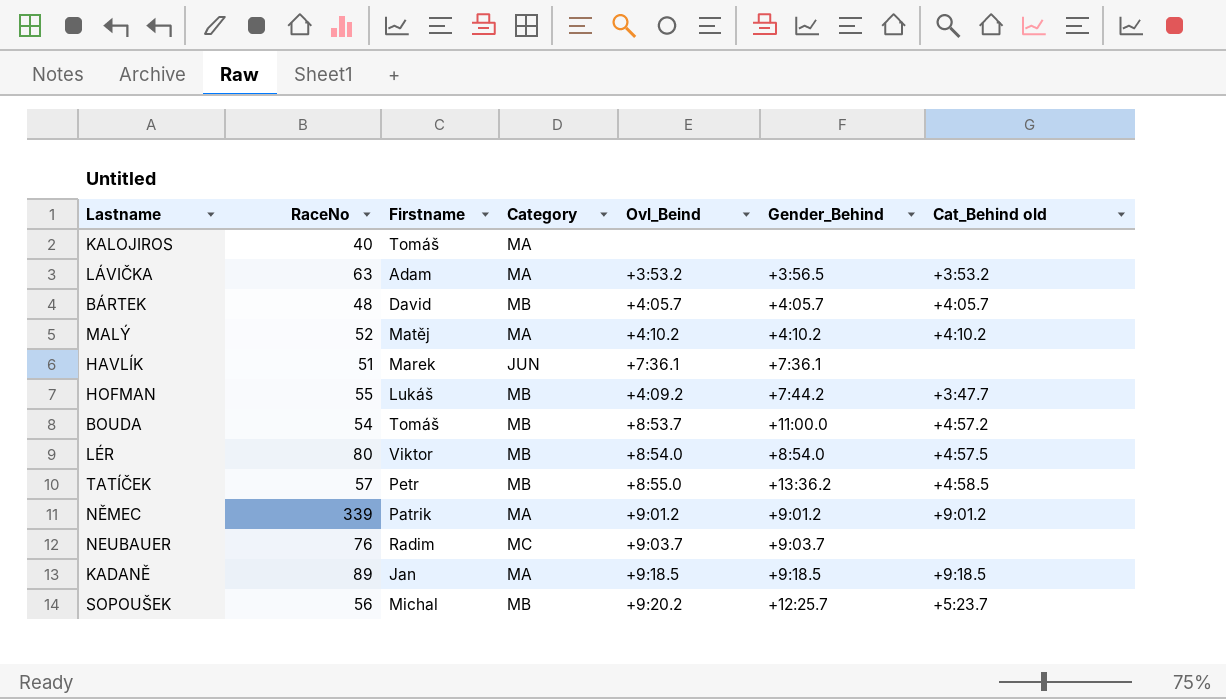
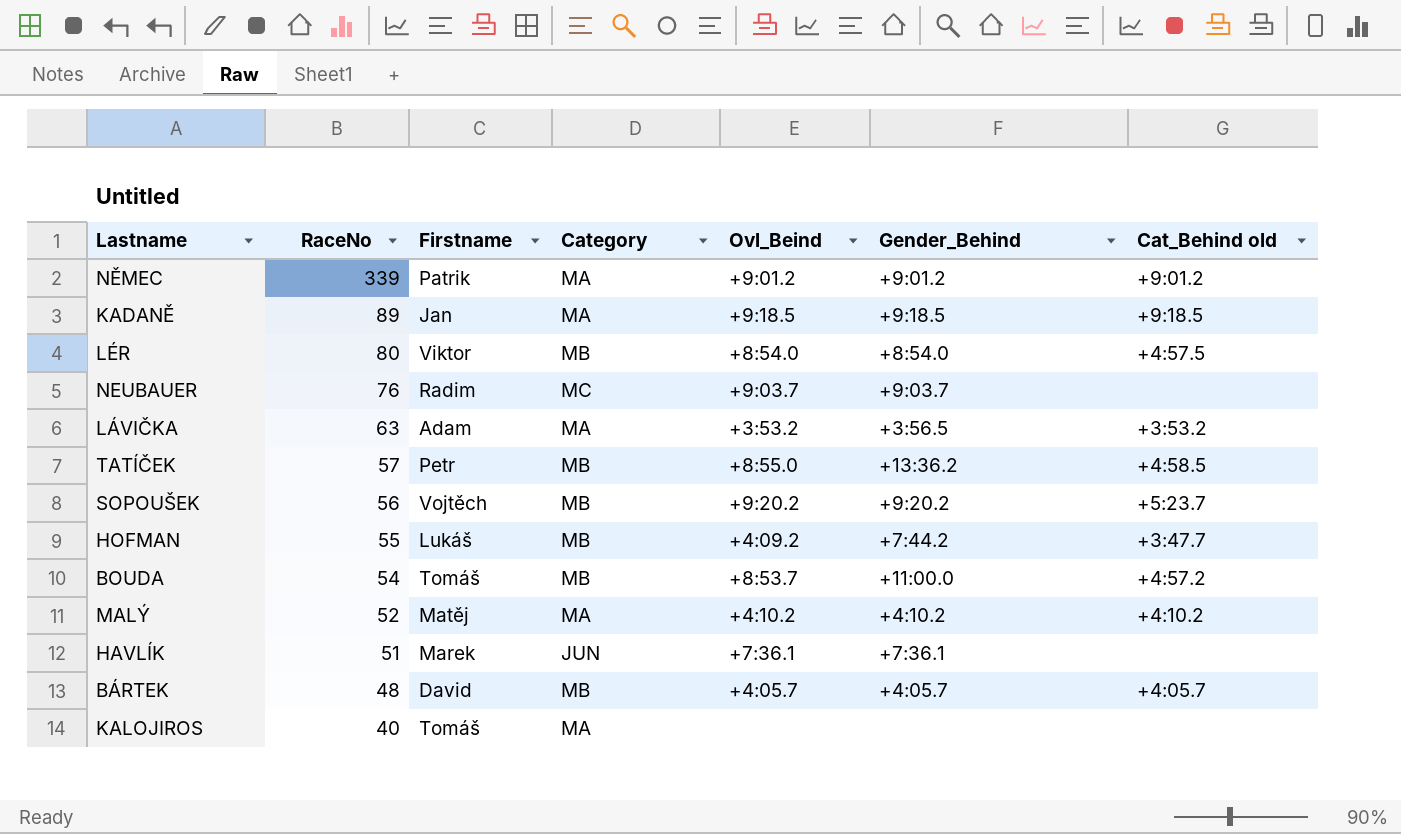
row order: none -> RaceNo descending
SOPOUŠEK | Firstname: Michal -> Vojtěch
SOPOUŠEK | Gender_Behind: +12:25.7 -> +9:20.2

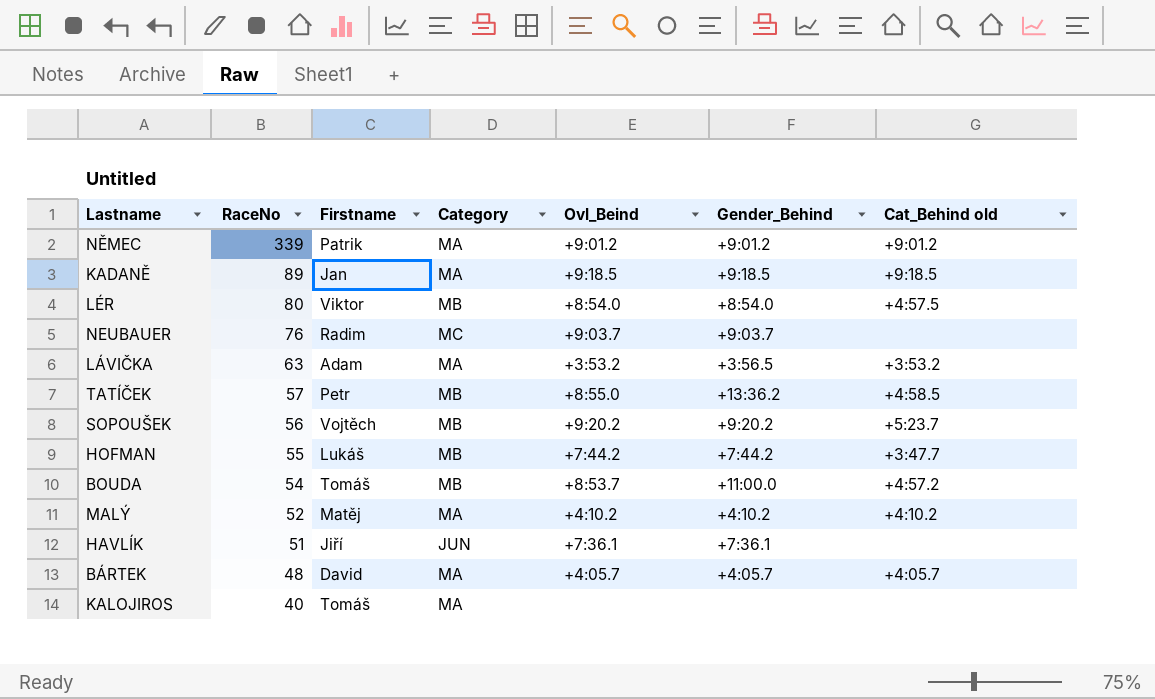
HOFMAN | Ovl_Beind: +4:09.2 -> +7:44.2
HAVLÍK | Firstname: Marek -> Jiří
BÁRTEK | Category: MB -> MA

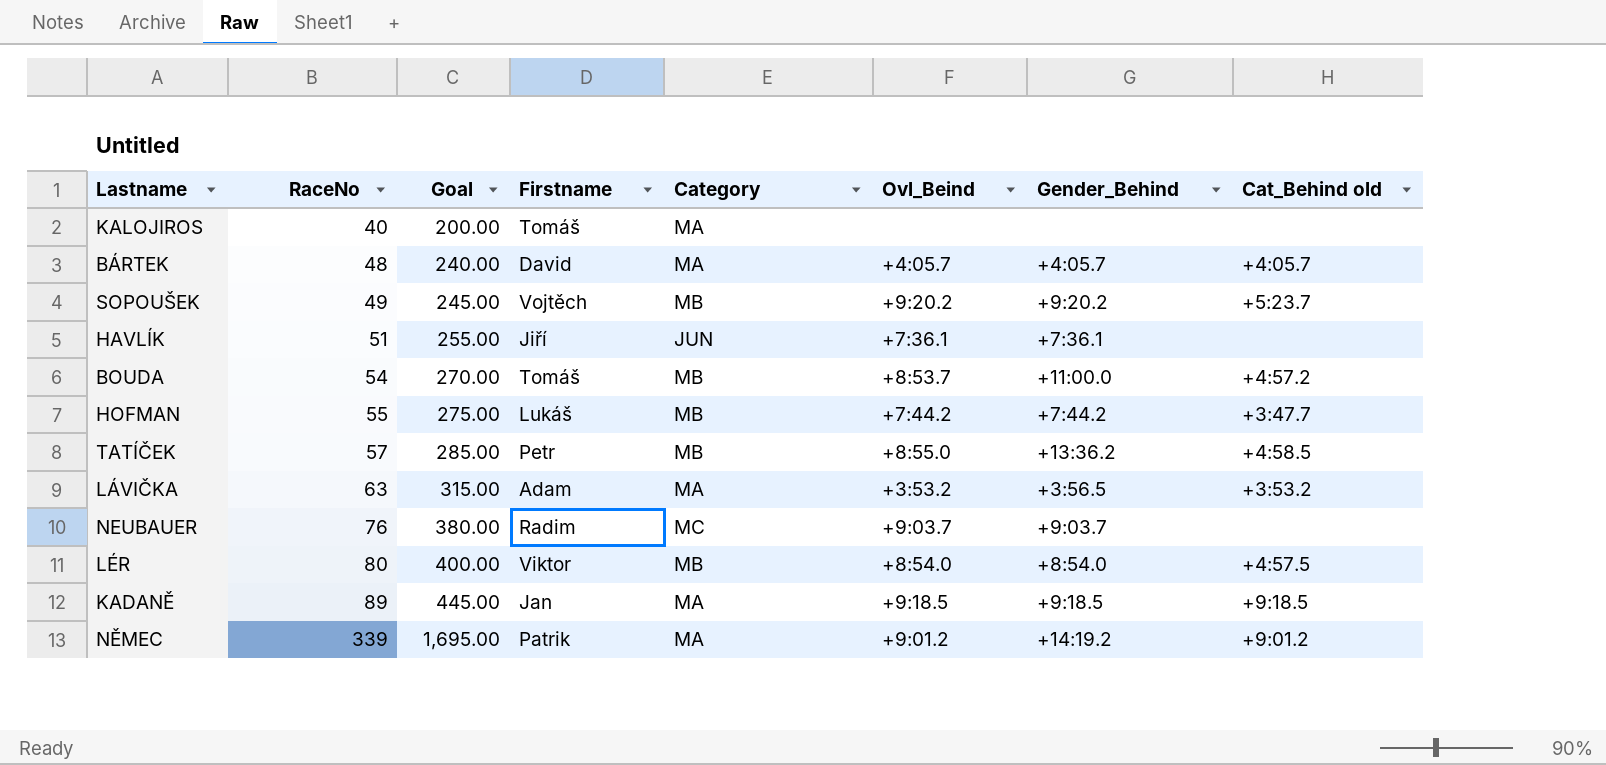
row order: RaceNo descending -> RaceNo ascending
column Goal | formula: none -> [RaceNo] * 5
row MALÝ: 52 | Matěj | MA | +4:10.2 | +4:10.2 | +4:10.2 -> none
SOPOUŠEK | RaceNo: 56 -> 49
NĚMEC | Gender_Behind: +9:01.2 -> +14:19.2

